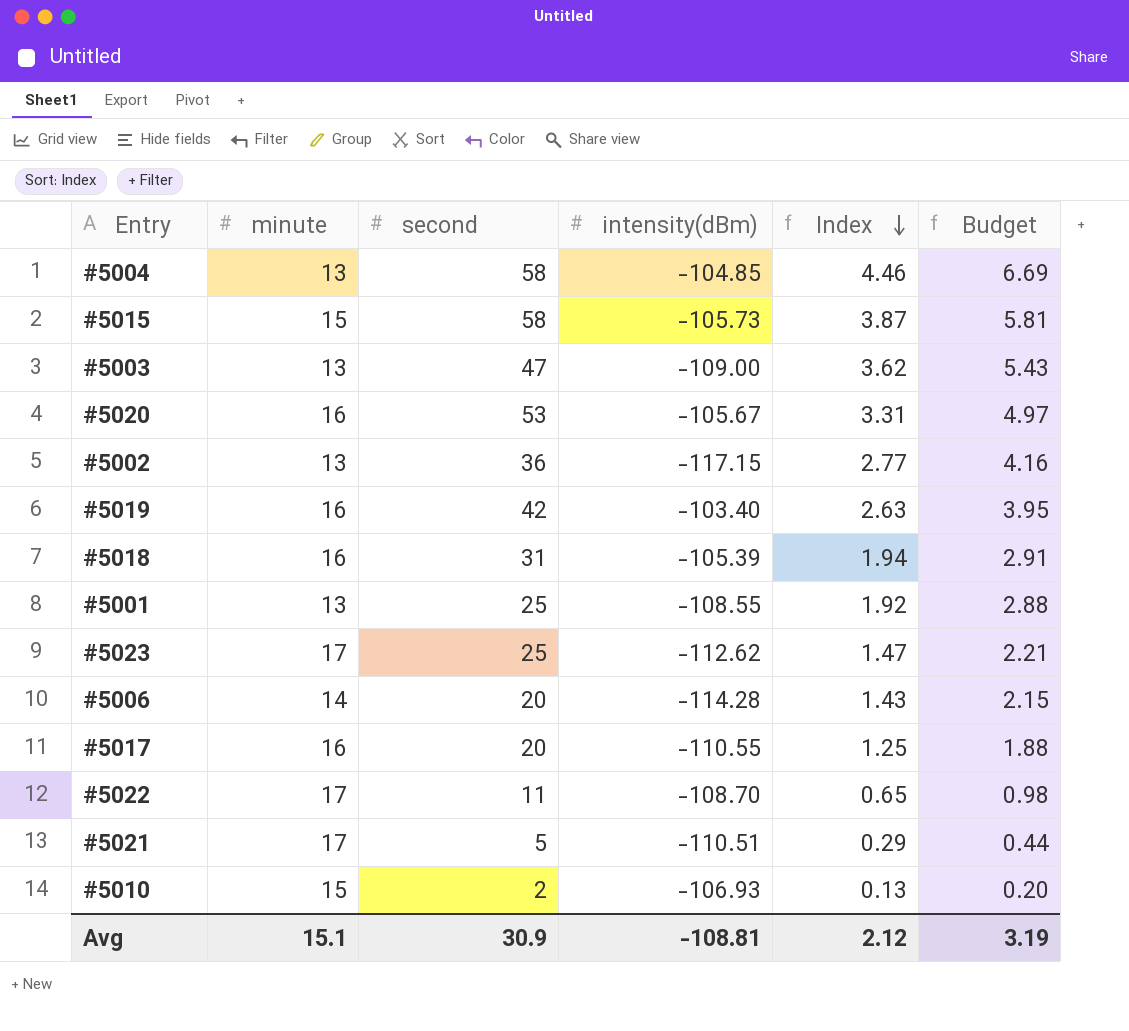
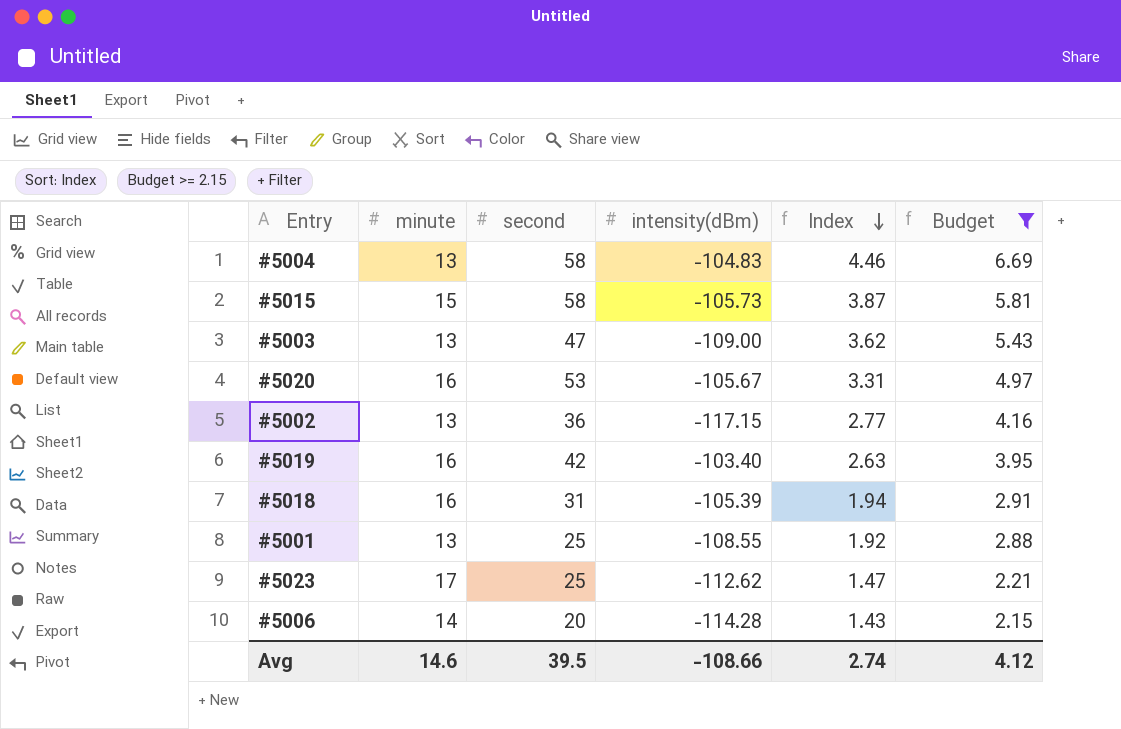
filter: none -> Budget >= 2.15
#5004 | intensity(dBm): -104.85 -> -104.83
Avg | minute: 15.1 -> 14.6
Avg | second: 30.9 -> 39.5
Avg | intensity(dBm): -108.81 -> -108.66
Avg | Index: 2.12 -> 2.74
Avg | Budget: 3.19 -> 4.12

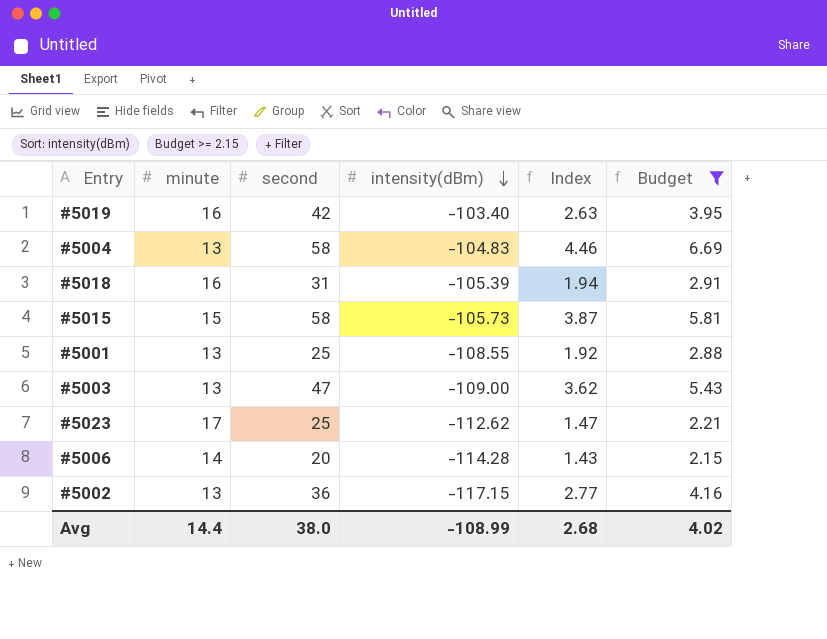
row order: Index descending -> intensity(dBm) descending
row #5020: 16 | 53 | -105.67 | 3.31 | 4.97 -> none
Avg | minute: 14.6 -> 14.4
Avg | second: 39.5 -> 38.0
Avg | intensity(dBm): -108.66 -> -108.99
Avg | Index: 2.74 -> 2.68
Avg | Budget: 4.12 -> 4.02

